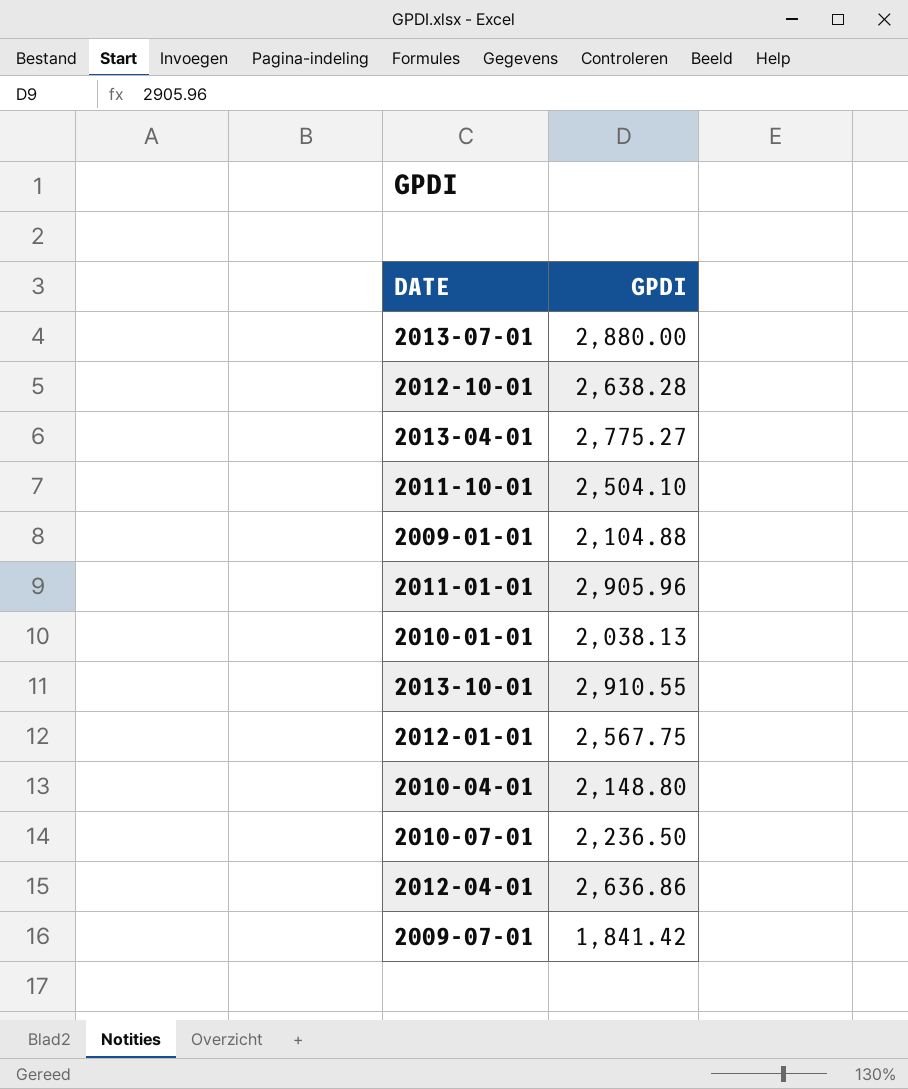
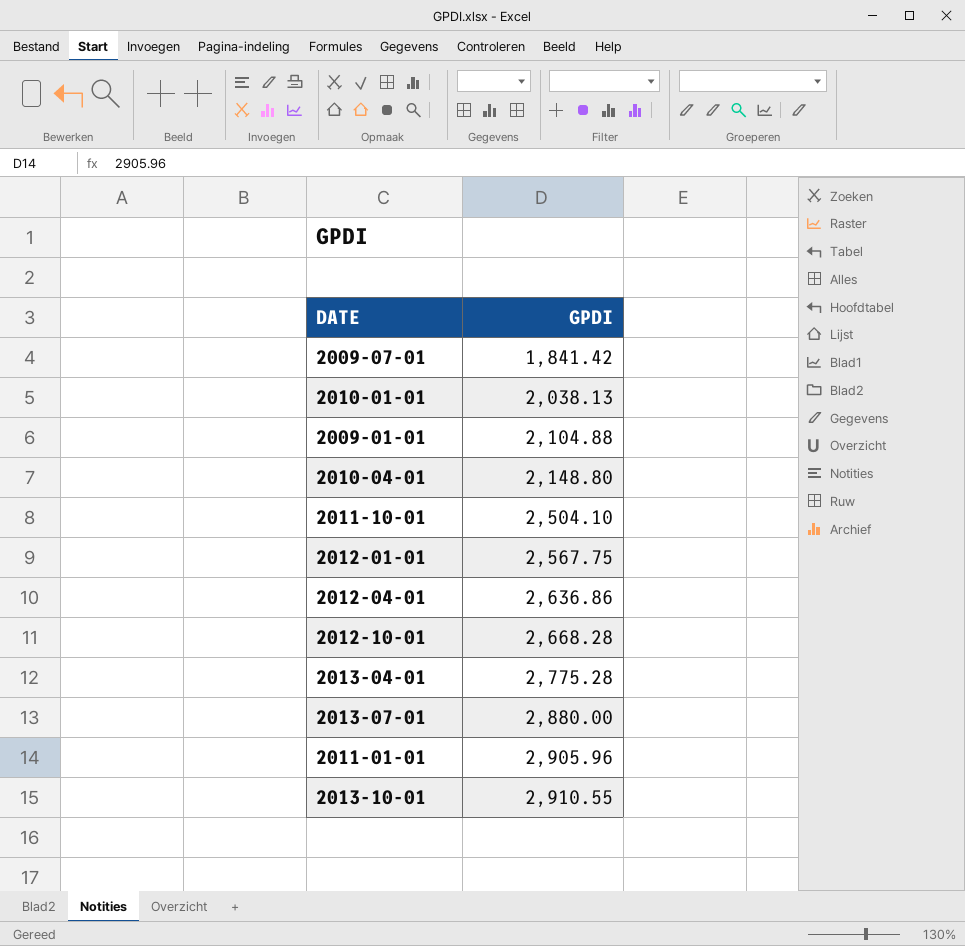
row order: none -> GPDI ascending
row 2010-07-01: 2,236.50 -> none
2012-10-01 | GPDI: 2,638.28 -> 2,668.28
2013-04-01 | GPDI: 2,775.27 -> 2,775.28

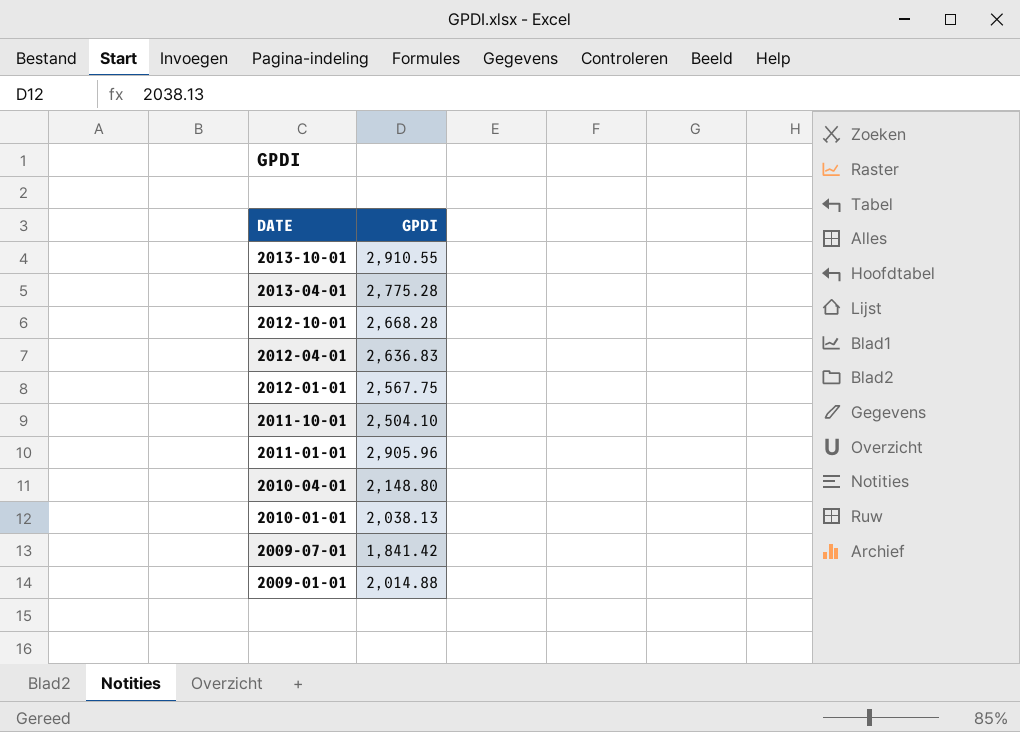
row order: GPDI ascending -> DATE descending
row 2013-07-01: 2,880.00 -> none
2012-04-01 | GPDI: 2,636.86 -> 2,636.83
2009-01-01 | GPDI: 2,104.88 -> 2,014.88

